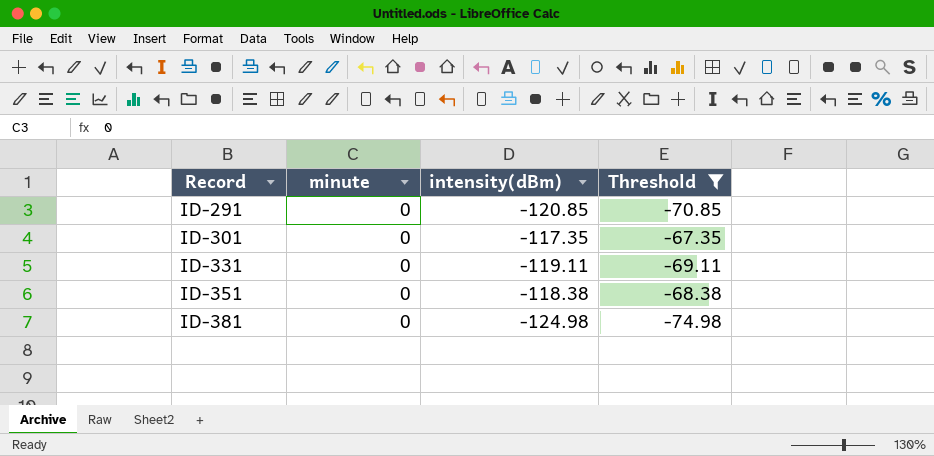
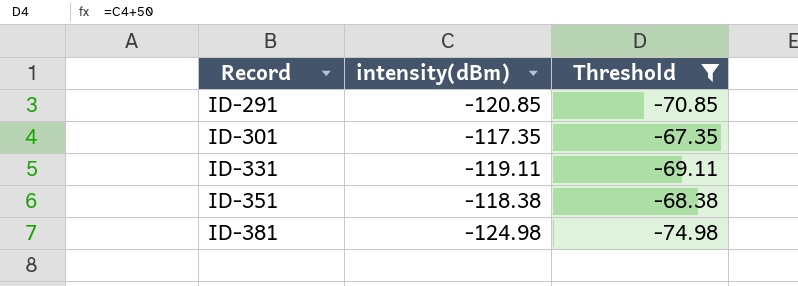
column minute | position: 2 -> none

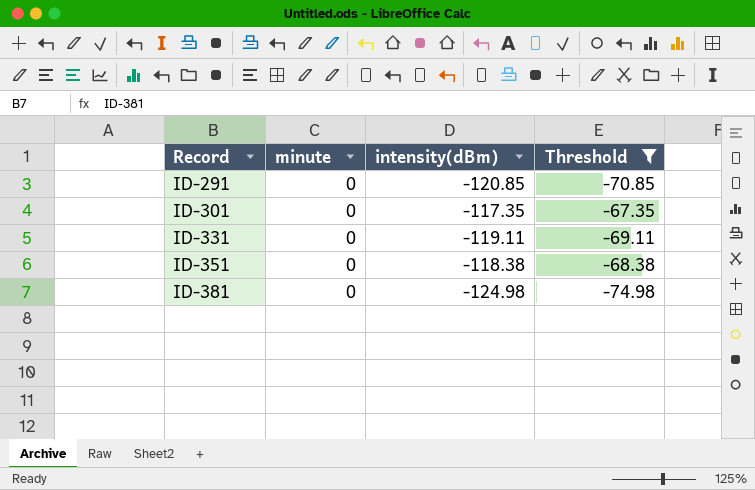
column minute | position: none -> 2

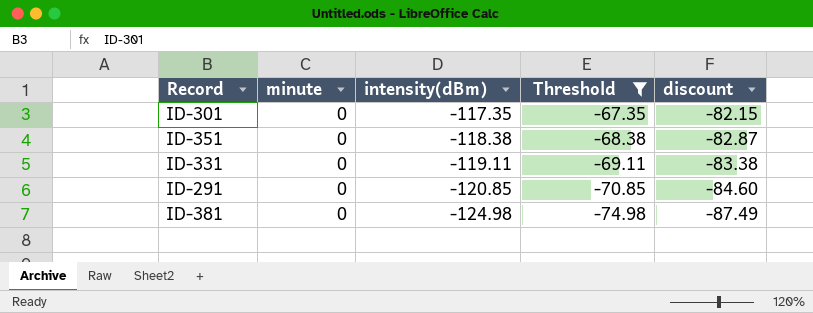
row order: Record ascending -> intensity(dBm) descending
column discount | formula: none -> [intensity(dBm)] * 0.7

